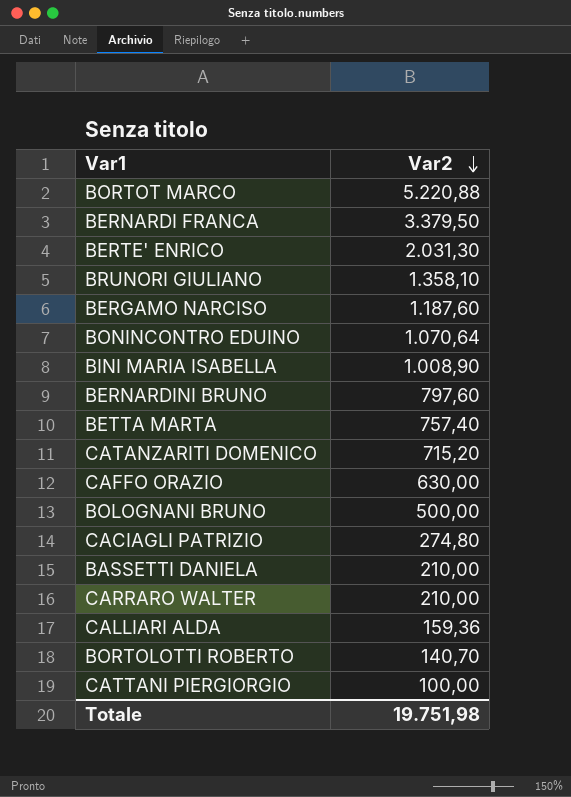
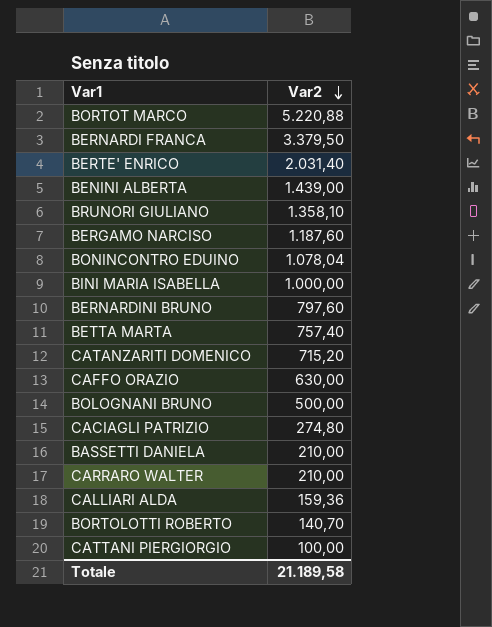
BERTE' ENRICO | Var2: 2.031,30 -> 2.031,40
row BENINI ALBERTA: none -> 1.439,00
BONINCONTRO EDUINO | Var2: 1.070,64 -> 1.078,04
BINI MARIA ISABELLA | Var2: 1.008,90 -> 1.000,00
Totale | Var2: 19.751,98 -> 21.189,58

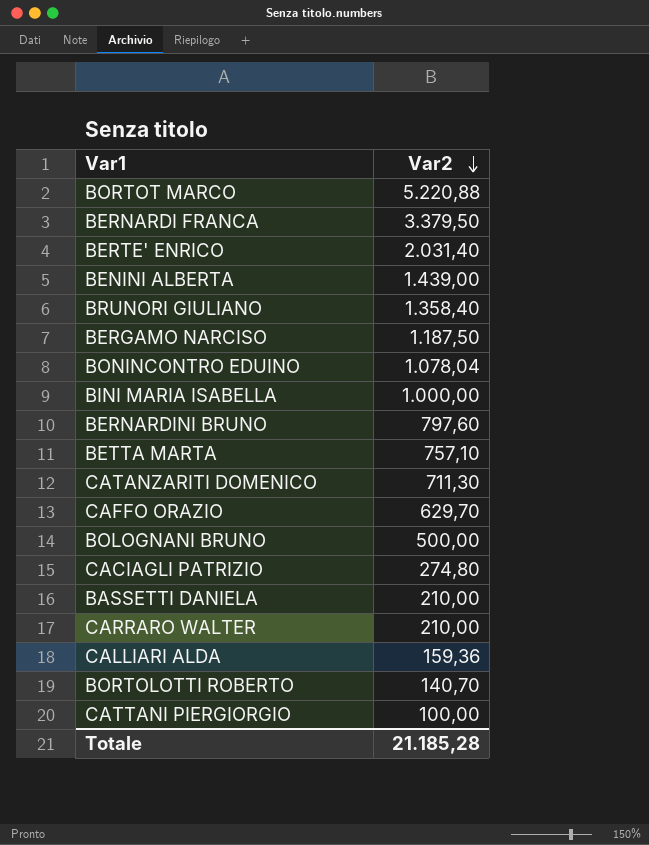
BRUNORI GIULIANO | Var2: 1.358,10 -> 1.358,40
BERGAMO NARCISO | Var2: 1.187,60 -> 1.187,50
BETTA MARTA | Var2: 757,40 -> 757,10
CATANZARITI DOMENICO | Var2: 715,20 -> 711,30
CAFFO ORAZIO | Var2: 630,00 -> 629,70
Totale | Var2: 21.189,58 -> 21.185,28

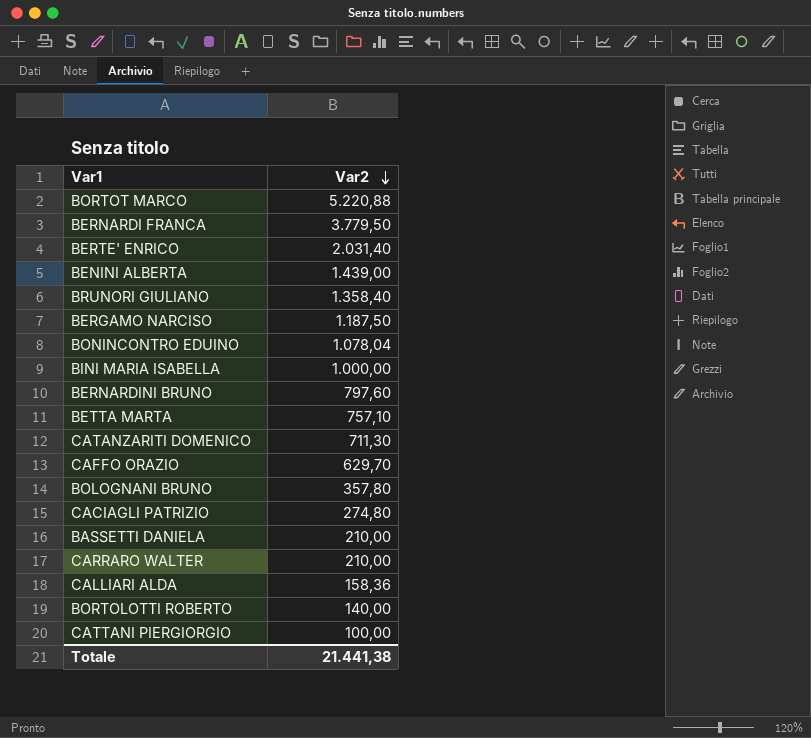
BERNARDI FRANCA | Var2: 3.379,50 -> 3.779,50
BOLOGNANI BRUNO | Var2: 500,00 -> 357,80
CALLIARI ALDA | Var2: 159,36 -> 158,36
BORTOLOTTI ROBERTO | Var2: 140,70 -> 140,00
Totale | Var2: 21.185,28 -> 21.441,38

